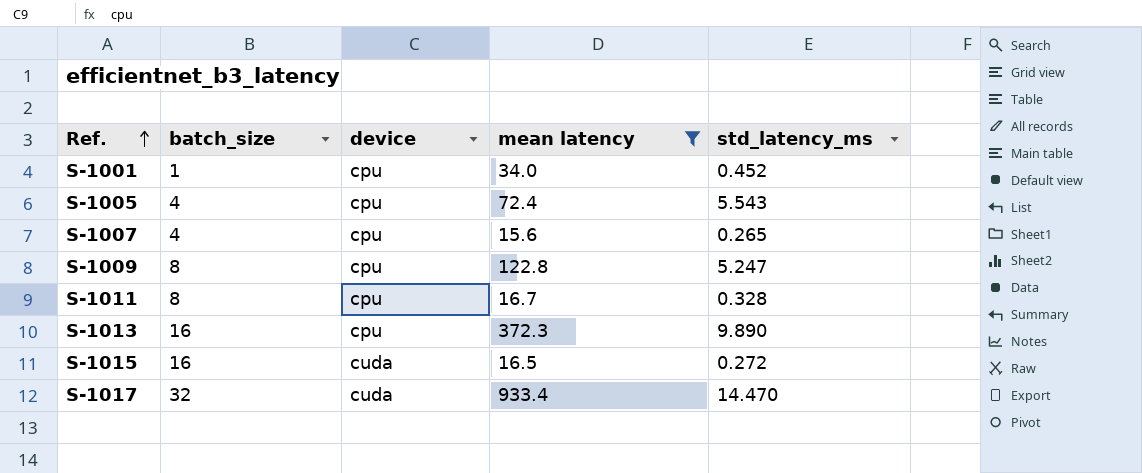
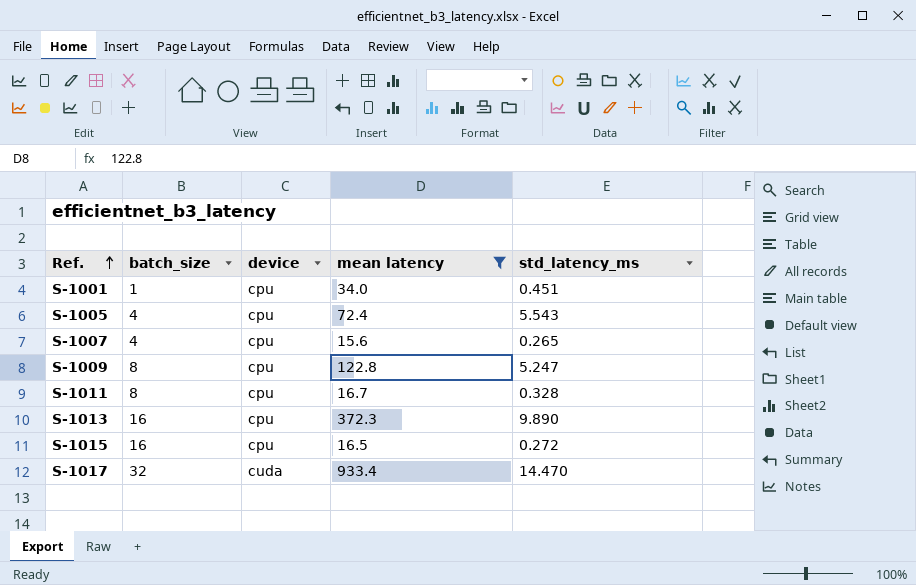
S-1001 | std_latency_ms: 0.452 -> 0.451
S-1015 | device: cuda -> cpu

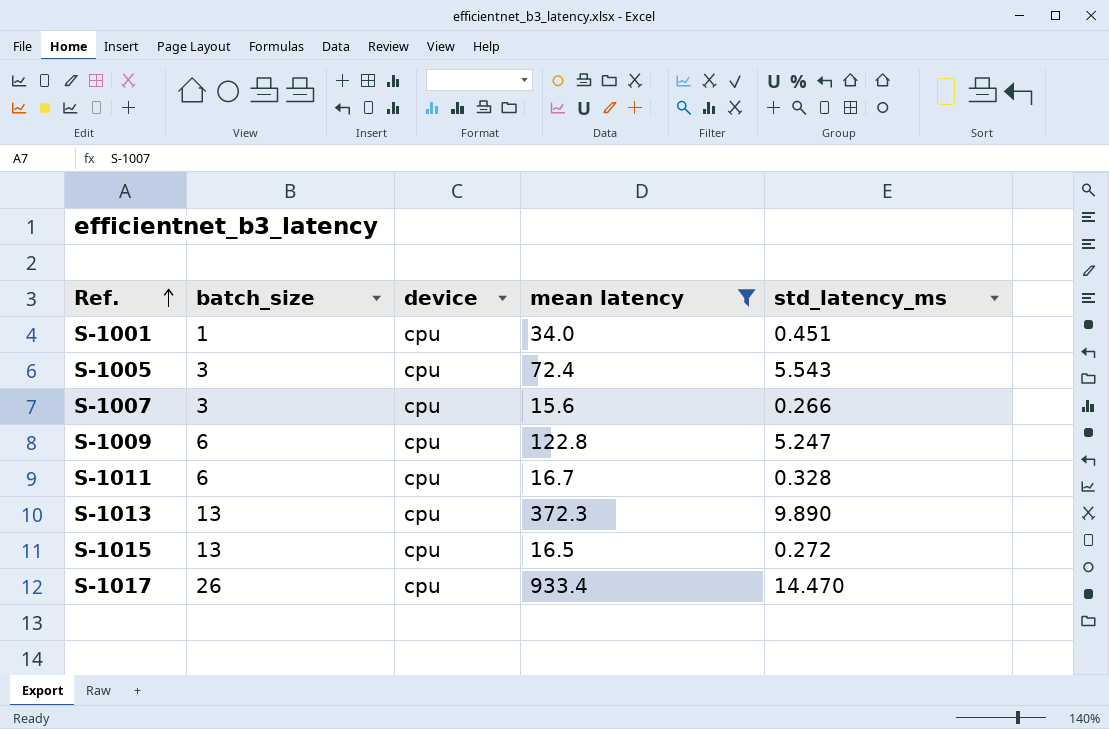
S-1005 | batch_size: 4 -> 3
S-1007 | batch_size: 4 -> 3
S-1007 | std_latency_ms: 0.265 -> 0.266
S-1009 | batch_size: 8 -> 6
S-1011 | batch_size: 8 -> 6
S-1013 | batch_size: 16 -> 13
S-1015 | batch_size: 16 -> 13
S-1017 | batch_size: 32 -> 26
S-1017 | device: cuda -> cpu

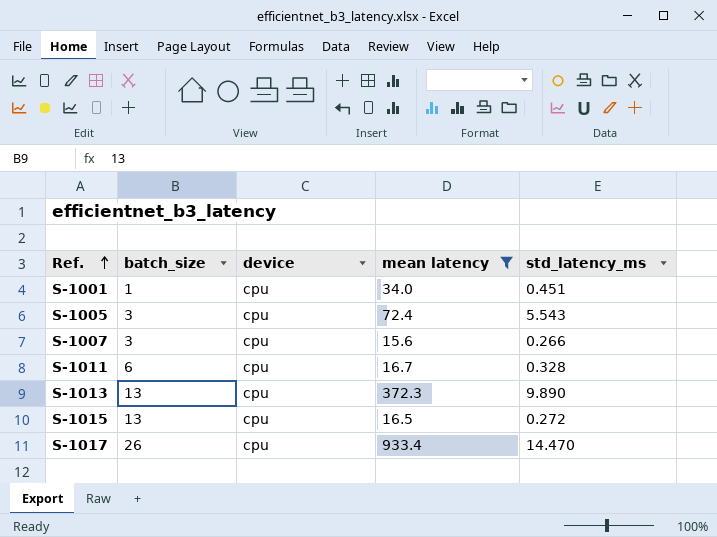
row S-1009: 6 | cpu | 122.8 | 5.247 -> none

